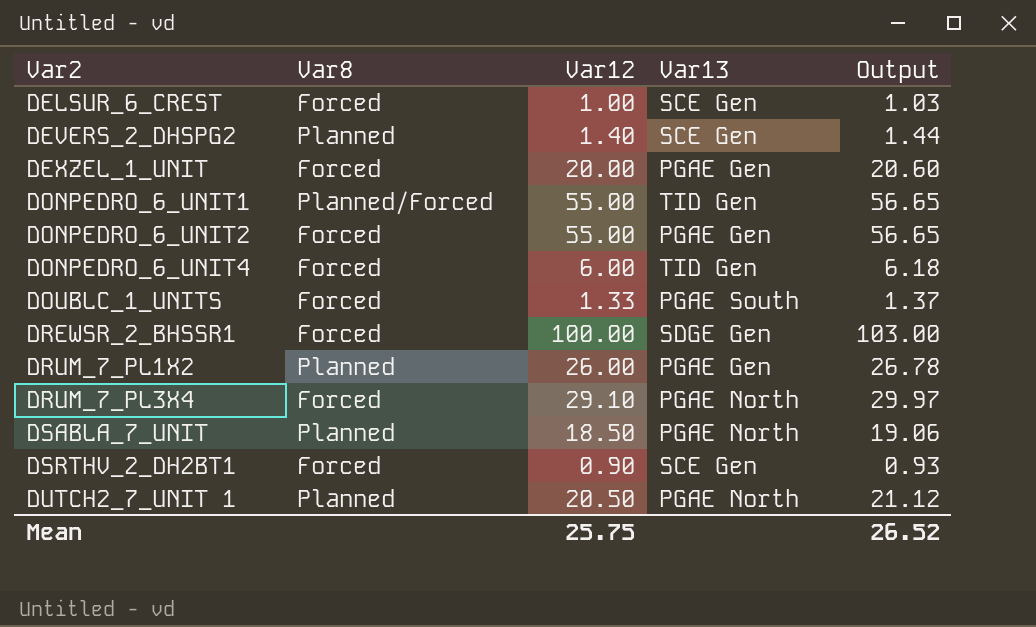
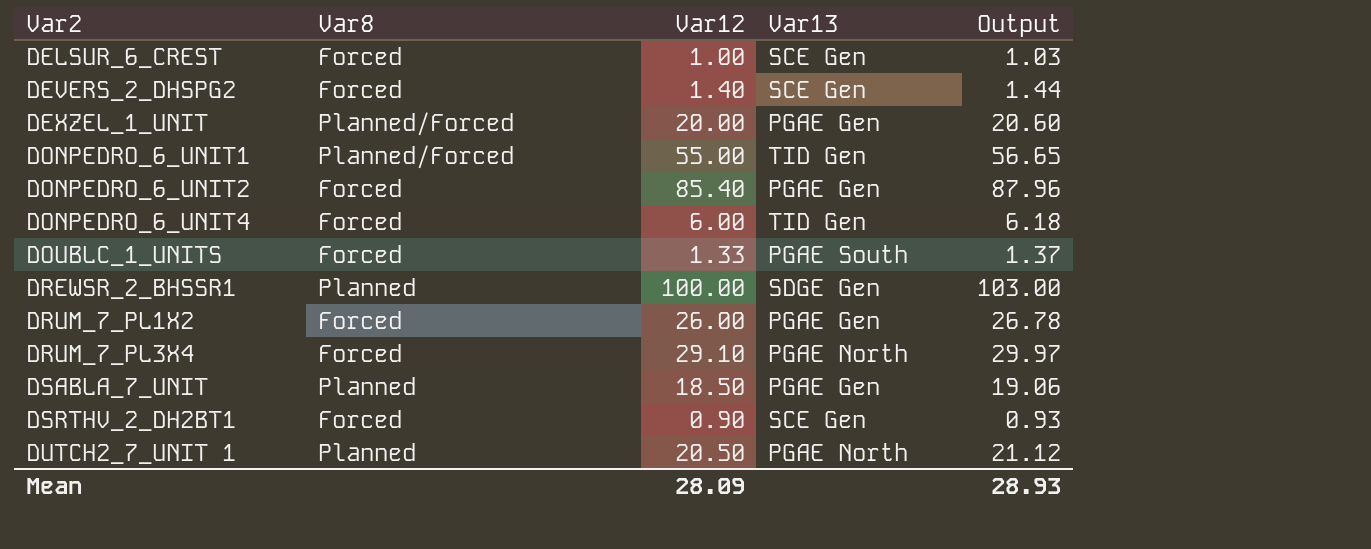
DEVERS_2_DHSPG2 | Var8: Planned -> Forced
DEXZEL_1_UNIT | Var8: Forced -> Planned/Forced
DONPEDRO_6_UNIT2 | Var12: 55.00 -> 85.40
DONPEDRO_6_UNIT2 | Output: 56.65 -> 87.96
DREWSR_2_BHSSR1 | Var8: Forced -> Planned
DRUM_7_PL1X2 | Var8: Planned -> Forced
DSABLA_7_UNIT | Var13: PGAE North -> PGAE Gen
Mean | Var12: 25.75 -> 28.09
Mean | Output: 26.52 -> 28.93

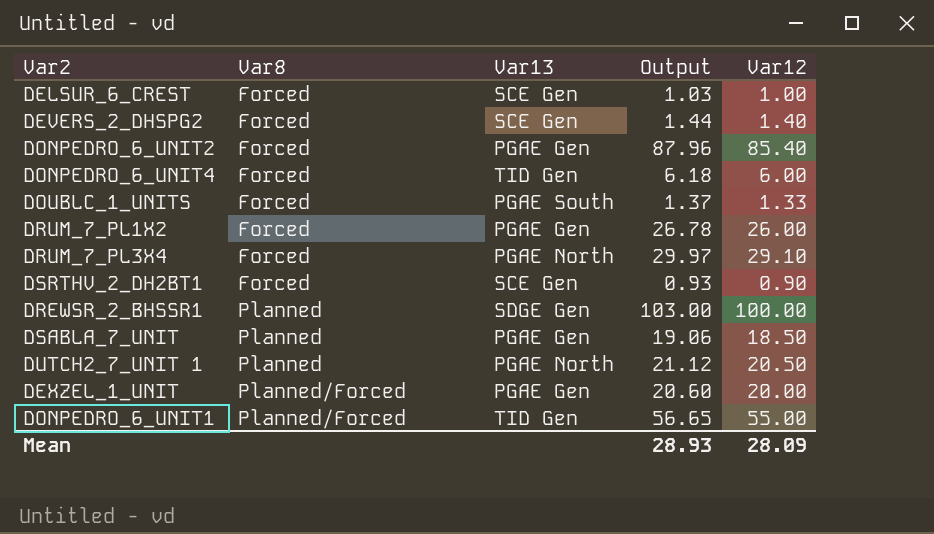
row order: Var2 ascending -> Var8 ascending
column Var12 | position: 3 -> 5

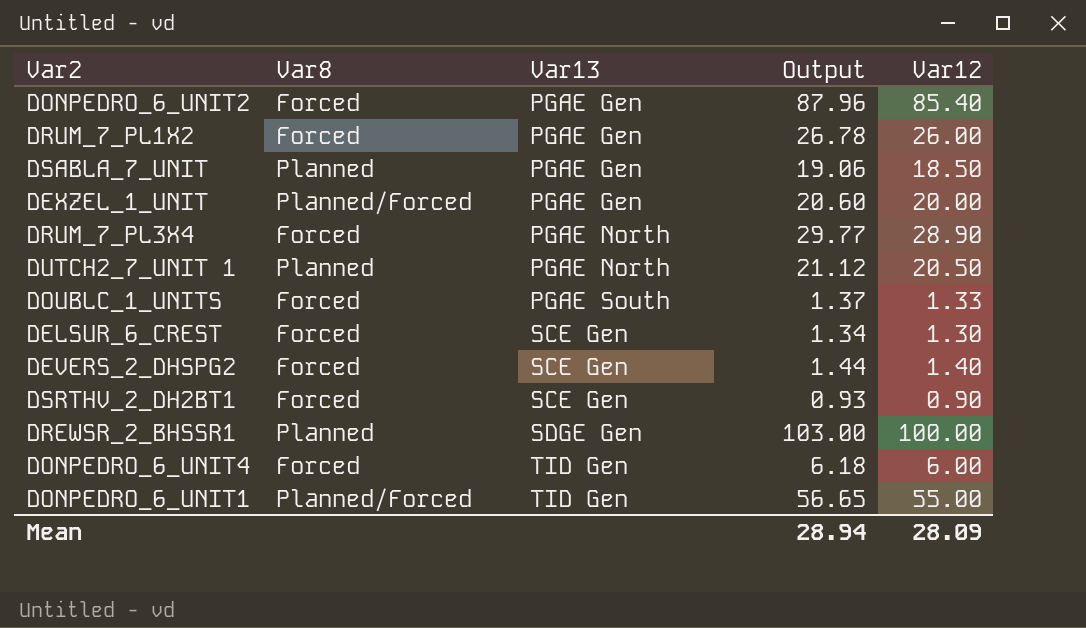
row order: Var8 ascending -> Var13 ascending
DRUM_7_PL3X4 | Output: 29.97 -> 29.77
DRUM_7_PL3X4 | Var12: 29.10 -> 28.90
DELSUR_6_CREST | Output: 1.03 -> 1.34
DELSUR_6_CREST | Var12: 1.00 -> 1.30
Mean | Output: 28.93 -> 28.94

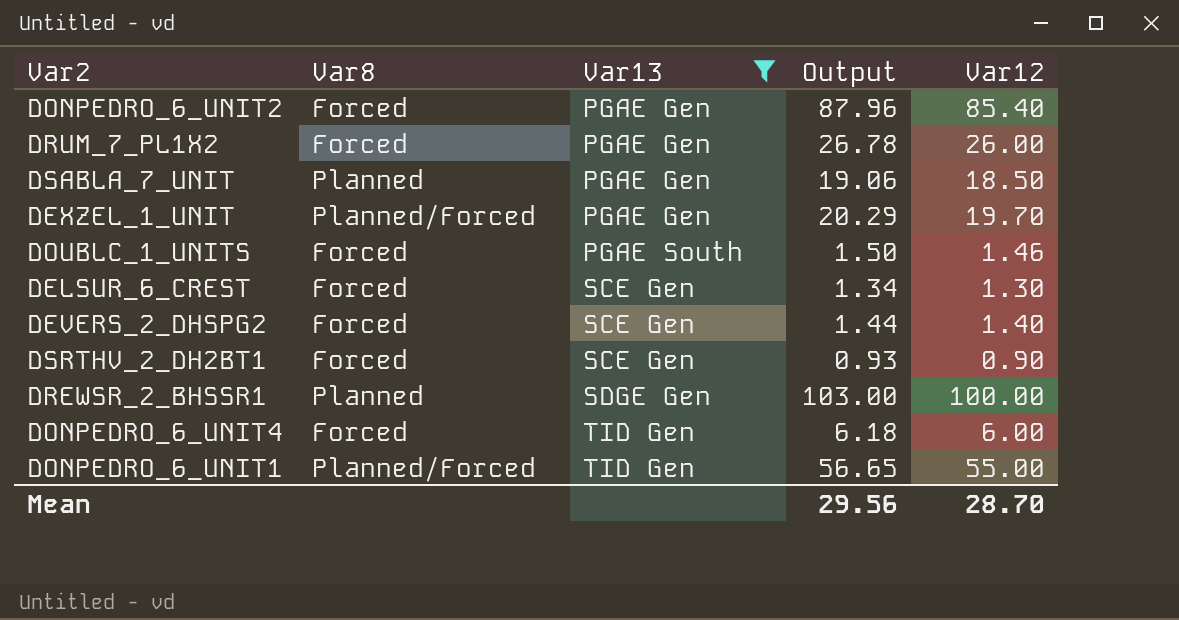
filter: none -> Var13 != PGAE North
DEXZEL_1_UNIT | Output: 20.60 -> 20.29
DEXZEL_1_UNIT | Var12: 20.00 -> 19.70
DOUBLC_1_UNITS | Output: 1.37 -> 1.50
DOUBLC_1_UNITS | Var12: 1.33 -> 1.46
Mean | Output: 28.94 -> 29.56
Mean | Var12: 28.09 -> 28.70

